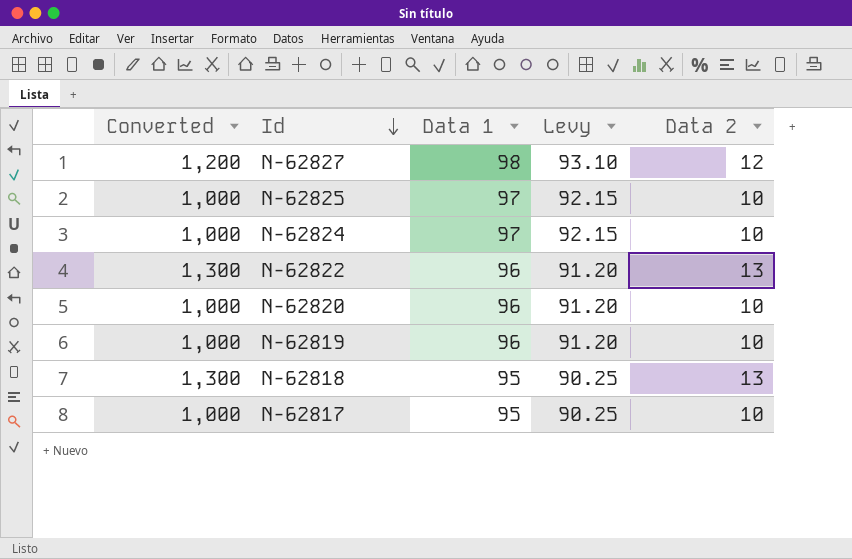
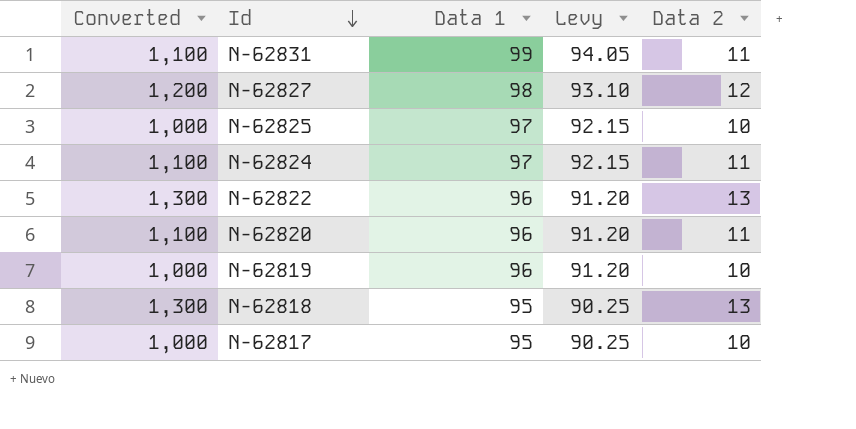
row N-62831: none -> 1,100 | 99 | 94.05 | 11
N-62824 | Converted: 1,000 -> 1,100
N-62824 | Data 2: 10 -> 11
N-62820 | Converted: 1,000 -> 1,100
N-62820 | Data 2: 10 -> 11

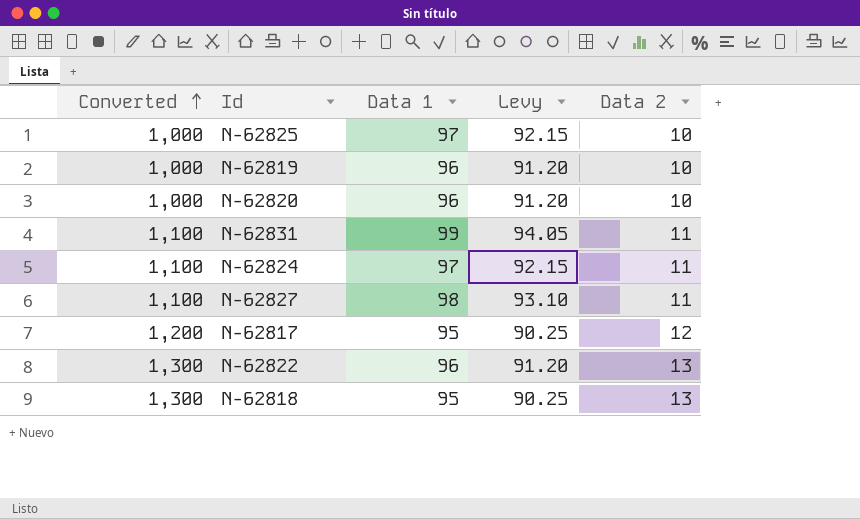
row order: Id descending -> Converted ascending
N-62820 | Converted: 1,100 -> 1,000
N-62820 | Data 2: 11 -> 10
N-62827 | Converted: 1,200 -> 1,100
N-62827 | Data 2: 12 -> 11
N-62817 | Converted: 1,000 -> 1,200
N-62817 | Data 2: 10 -> 12

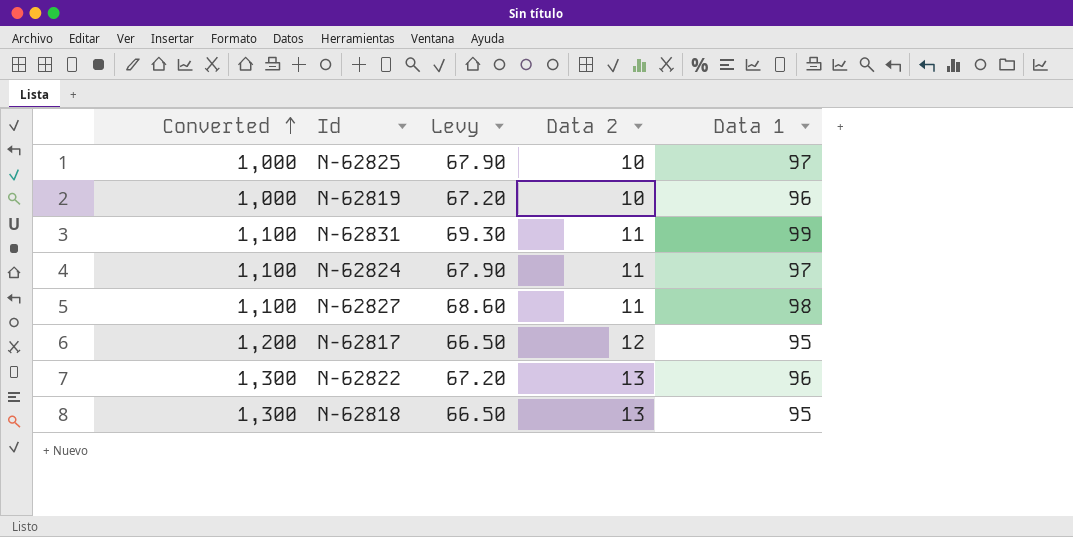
column Levy | formula: [Data 1] * 0.95 -> [Data 1] * 0.7
column Data 1 | position: 3 -> 5
row N-62820: 1,000 | 96 | 91.20 | 10 -> none

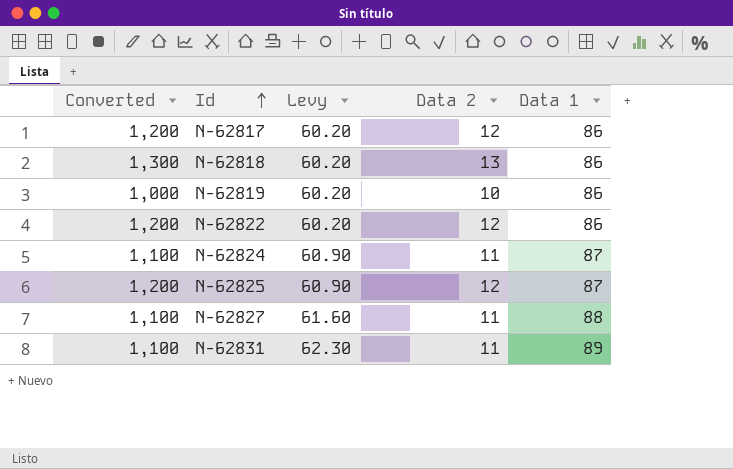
row order: Converted ascending -> Id ascending
N-62817 | Levy: 66.50 -> 60.20
N-62817 | Data 1: 95 -> 86
N-62818 | Levy: 66.50 -> 60.20
N-62818 | Data 1: 95 -> 86
N-62819 | Levy: 67.20 -> 60.20
N-62819 | Data 1: 96 -> 86
N-62822 | Converted: 1,300 -> 1,200
N-62822 | Levy: 67.20 -> 60.20
N-62822 | Data 2: 13 -> 12
N-62822 | Data 1: 96 -> 86
N-62824 | Levy: 67.90 -> 60.90
N-62824 | Data 1: 97 -> 87
N-62825 | Converted: 1,000 -> 1,200
N-62825 | Levy: 67.90 -> 60.90
N-62825 | Data 2: 10 -> 12
N-62825 | Data 1: 97 -> 87
N-62827 | Levy: 68.60 -> 61.60
N-62827 | Data 1: 98 -> 88
N-62831 | Levy: 69.30 -> 62.30
N-62831 | Data 1: 99 -> 89

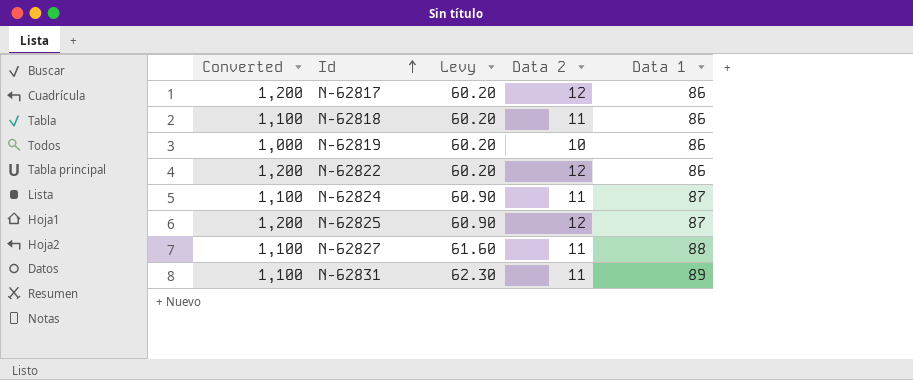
N-62818 | Converted: 1,300 -> 1,100
N-62818 | Data 2: 13 -> 11

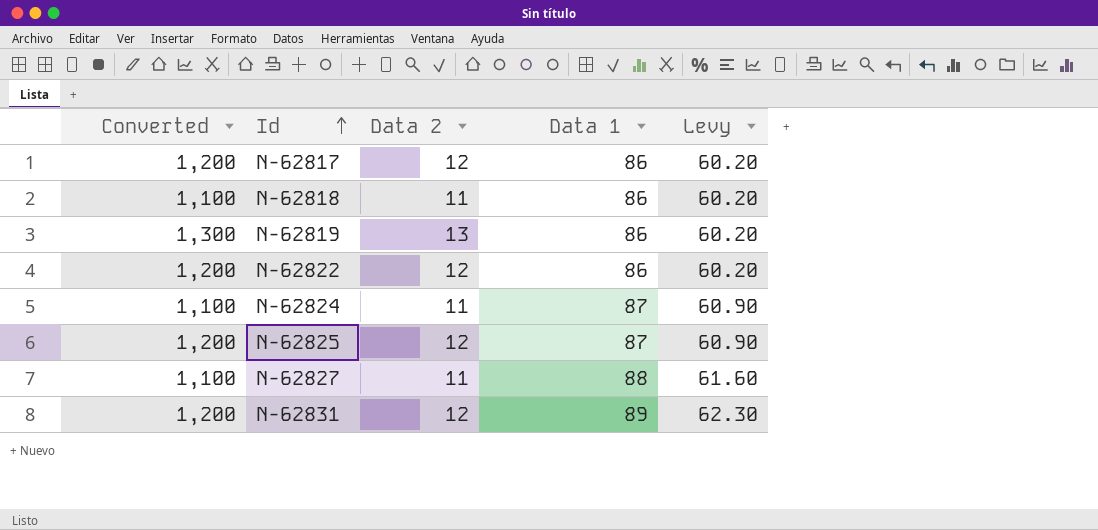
column Levy | position: 3 -> 5
N-62819 | Converted: 1,000 -> 1,300
N-62819 | Data 2: 10 -> 13
N-62831 | Converted: 1,100 -> 1,200
N-62831 | Data 2: 11 -> 12

